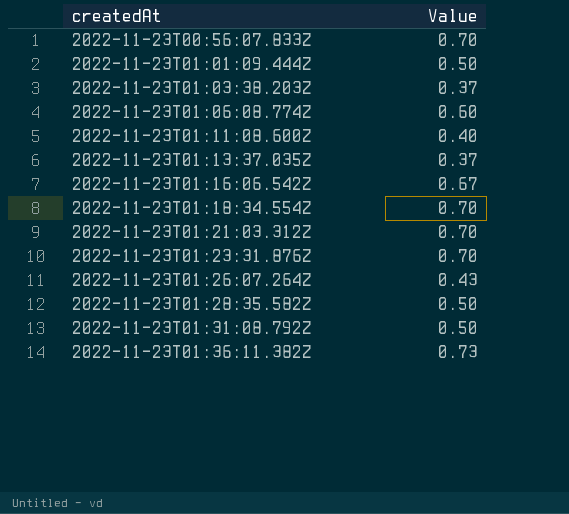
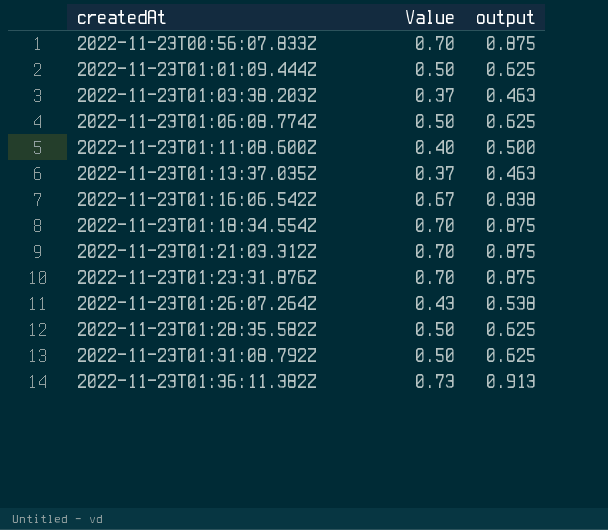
column output | formula: none -> [Value] * 1.25
2022-11-23T01:06:08.774Z | Value: 0.60 -> 0.50

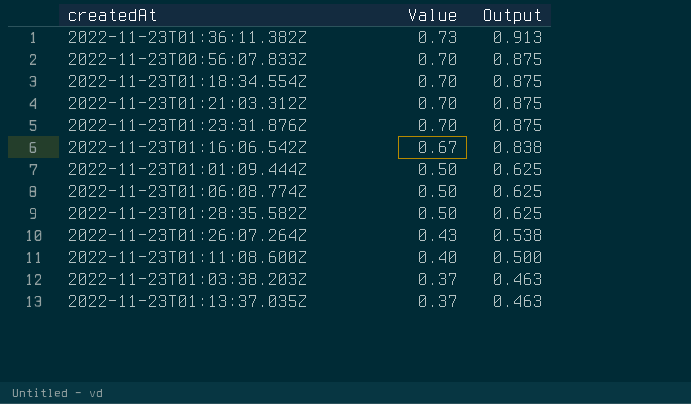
row order: createdAt ascending -> Value descending
column name: output -> Output
row 2022-11-23T01:31:08.792Z: 0.50 | 0.625 -> none

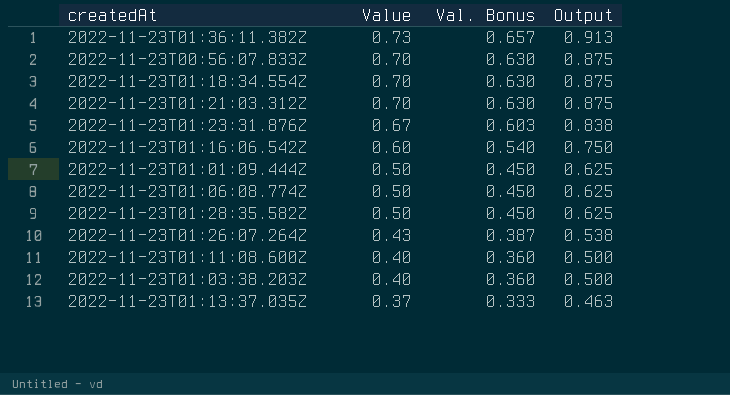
column Val. Bonus | formula: none -> [Value] * 0.9
2022-11-23T01:23:31.876Z | Value: 0.70 -> 0.67
2022-11-23T01:23:31.876Z | Output: 0.875 -> 0.838
2022-11-23T01:16:06.542Z | Value: 0.67 -> 0.60
2022-11-23T01:16:06.542Z | Output: 0.838 -> 0.750
2022-11-23T01:03:38.203Z | Value: 0.37 -> 0.40
2022-11-23T01:03:38.203Z | Output: 0.463 -> 0.500

